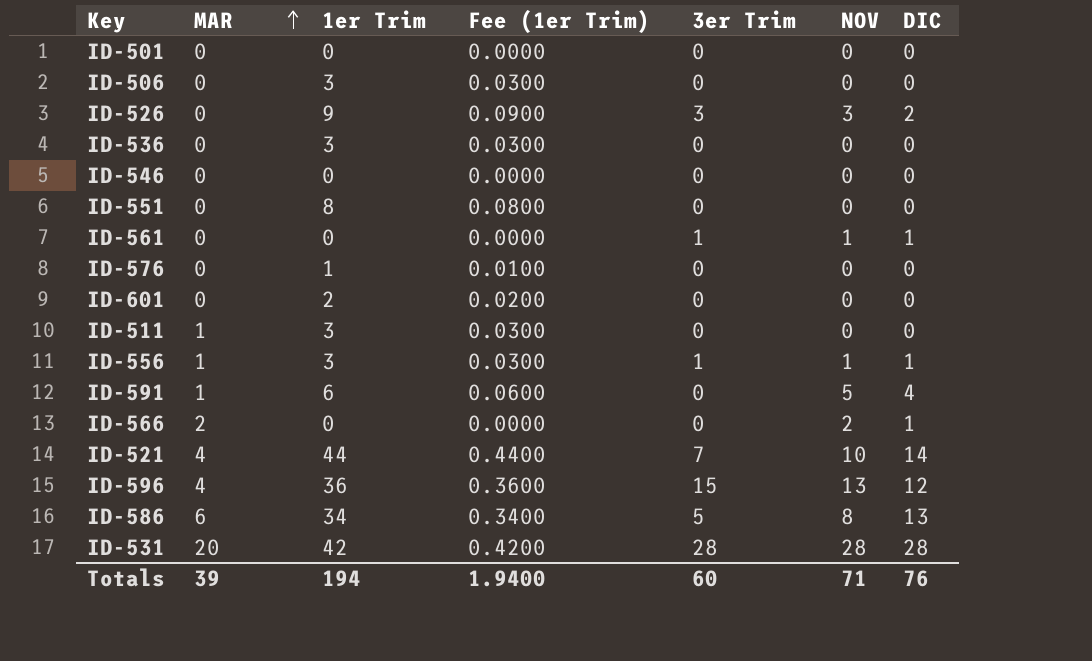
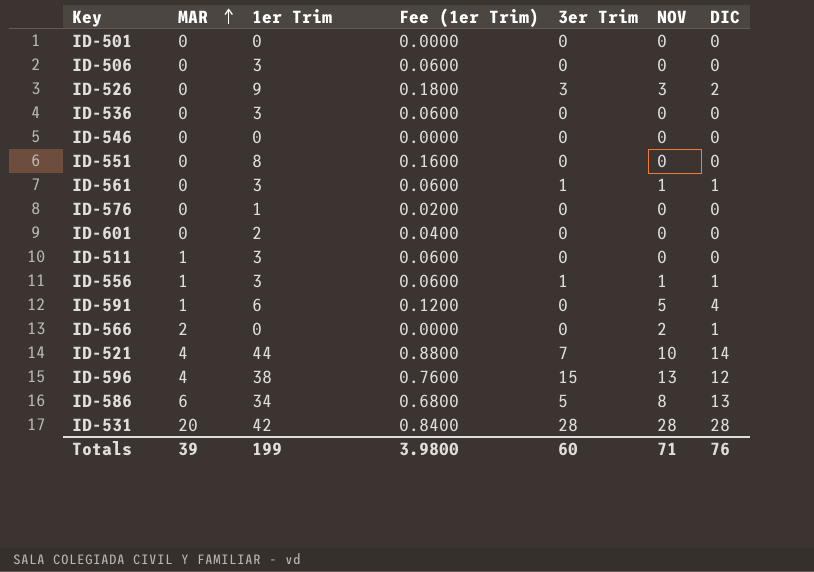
column Fee (1er Trim) | formula: [1er Trim] * 0.01 -> [1er Trim] * 0.02
ID-561 | 1er Trim: 0 -> 3
ID-596 | 1er Trim: 36 -> 38
Totals | 1er Trim: 194 -> 199
Totals | Fee (1er Trim): 1.9400 -> 3.9800

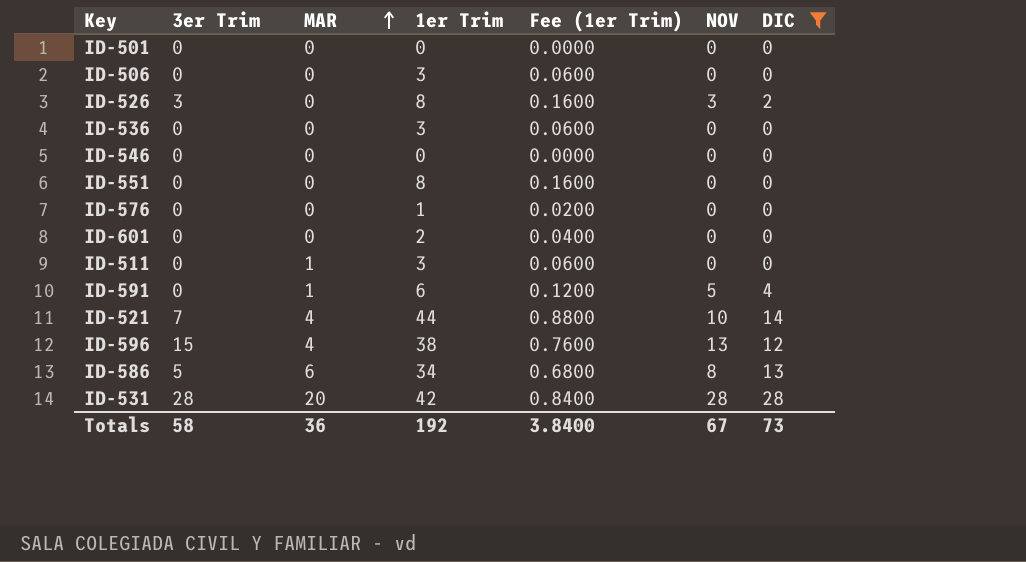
filter: none -> DIC != 1
column 3er Trim | position: 5 -> 2
ID-526 | 1er Trim: 9 -> 8
ID-526 | Fee (1er Trim): 0.1800 -> 0.1600
Totals | 3er Trim: 60 -> 58
Totals | MAR: 39 -> 36
Totals | 1er Trim: 199 -> 192
Totals | Fee (1er Trim): 3.9800 -> 3.8400
Totals | NOV: 71 -> 67
Totals | DIC: 76 -> 73

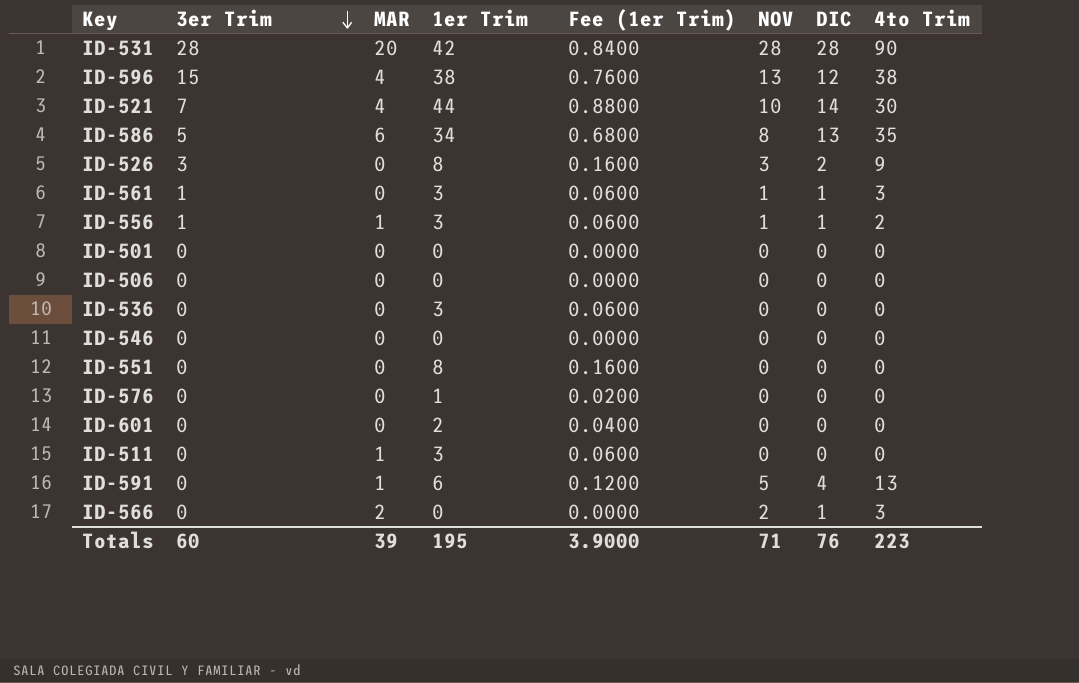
filter: DIC != 1 -> none
row order: MAR ascending -> 3er Trim descending
column 4to Trim | position: none -> 8
ID-506 | 1er Trim: 3 -> 0
ID-506 | Fee (1er Trim): 0.0600 -> 0.0000
Totals | 3er Trim: 58 -> 60
Totals | MAR: 36 -> 39
Totals | 1er Trim: 192 -> 195
Totals | Fee (1er Trim): 3.8400 -> 3.9000
Totals | NOV: 67 -> 71
Totals | DIC: 73 -> 76

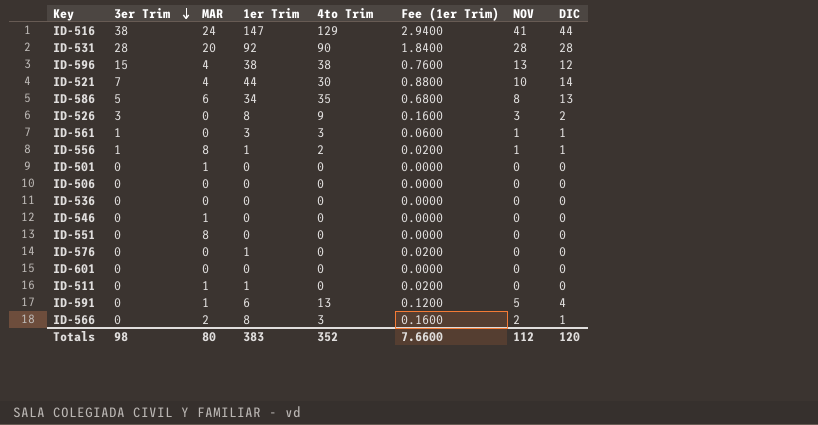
column 4to Trim | position: 8 -> 5
row ID-516: none -> 38 | 24 | 147 | 129 | 2.9400 | 41 | 44
ID-531 | 1er Trim: 42 -> 92
ID-531 | Fee (1er Trim): 0.8400 -> 1.8400
ID-556 | MAR: 1 -> 8
ID-556 | 1er Trim: 3 -> 1
ID-556 | Fee (1er Trim): 0.0600 -> 0.0200
ID-501 | MAR: 0 -> 1
ID-536 | 1er Trim: 3 -> 0
ID-536 | Fee (1er Trim): 0.0600 -> 0.0000
ID-546 | MAR: 0 -> 1
ID-551 | MAR: 0 -> 8
ID-551 | 1er Trim: 8 -> 0
ID-551 | Fee (1er Trim): 0.1600 -> 0.0000
ID-601 | 1er Trim: 2 -> 0
ID-601 | Fee (1er Trim): 0.0400 -> 0.0000
ID-511 | 1er Trim: 3 -> 1
ID-511 | Fee (1er Trim): 0.0600 -> 0.0200
ID-566 | 1er Trim: 0 -> 8
ID-566 | Fee (1er Trim): 0.0000 -> 0.1600
Totals | 3er Trim: 60 -> 98
Totals | MAR: 39 -> 80
Totals | 1er Trim: 195 -> 383
Totals | 4to Trim: 223 -> 352
Totals | Fee (1er Trim): 3.9000 -> 7.6600
Totals | NOV: 71 -> 112
Totals | DIC: 76 -> 120

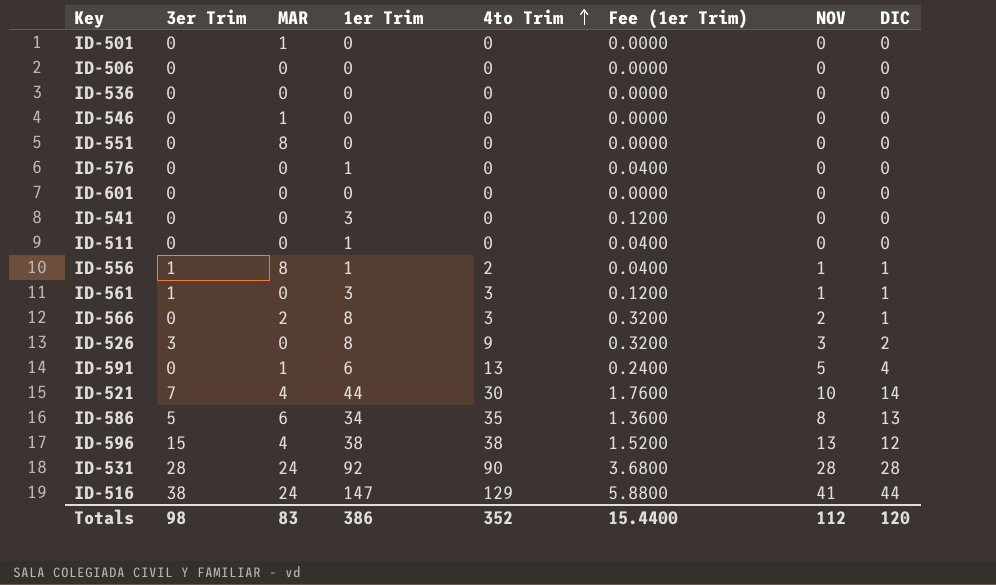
row order: 3er Trim descending -> 4to Trim ascending
column Fee (1er Trim) | formula: [1er Trim] * 0.02 -> [1er Trim] * 0.04
row ID-541: none -> 0 | 0 | 3 | 0 | 0.1200 | 0 | 0
ID-511 | MAR: 1 -> 0
ID-531 | MAR: 20 -> 24
Totals | MAR: 80 -> 83
Totals | 1er Trim: 383 -> 386
Totals | Fee (1er Trim): 7.6600 -> 15.4400

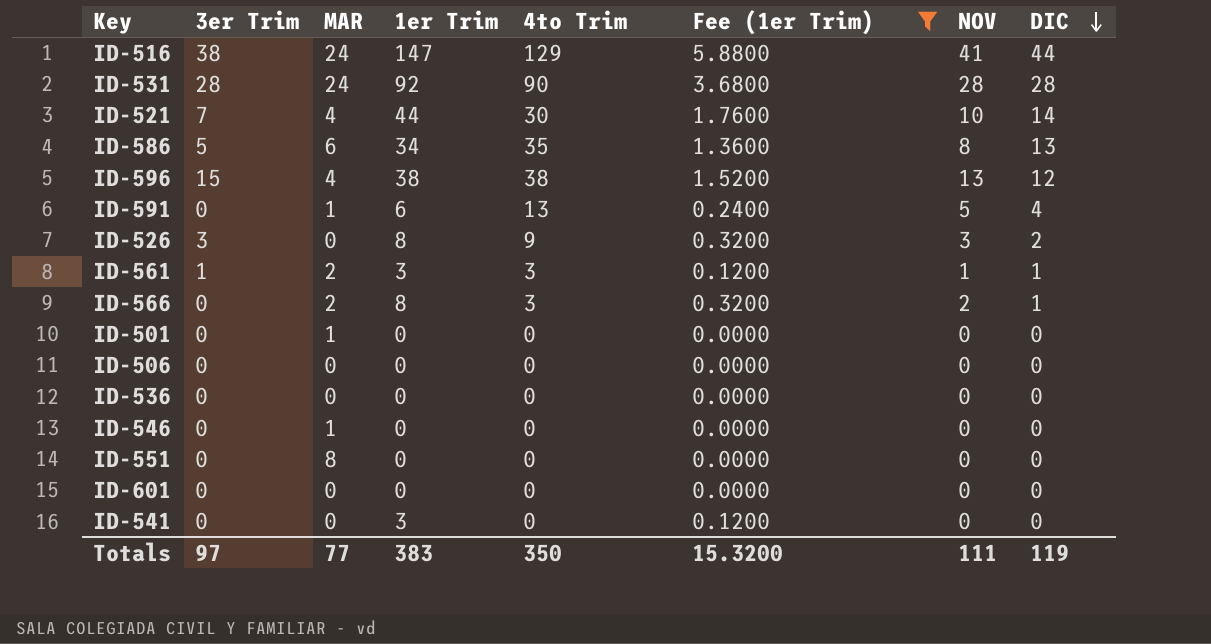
filter: none -> Fee (1er Trim) != 0.0400
row order: 4to Trim ascending -> DIC descending
ID-561 | MAR: 0 -> 2
Totals | 3er Trim: 98 -> 97
Totals | MAR: 83 -> 77
Totals | 1er Trim: 386 -> 383
Totals | 4to Trim: 352 -> 350
Totals | Fee (1er Trim): 15.4400 -> 15.3200
Totals | NOV: 112 -> 111
Totals | DIC: 120 -> 119

